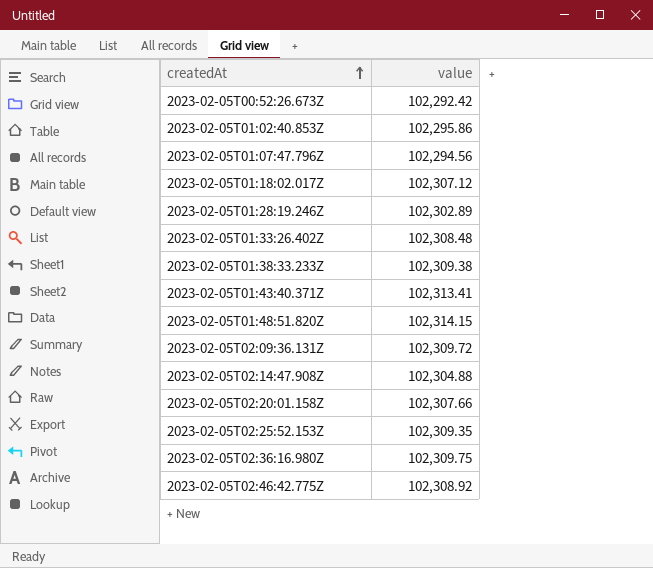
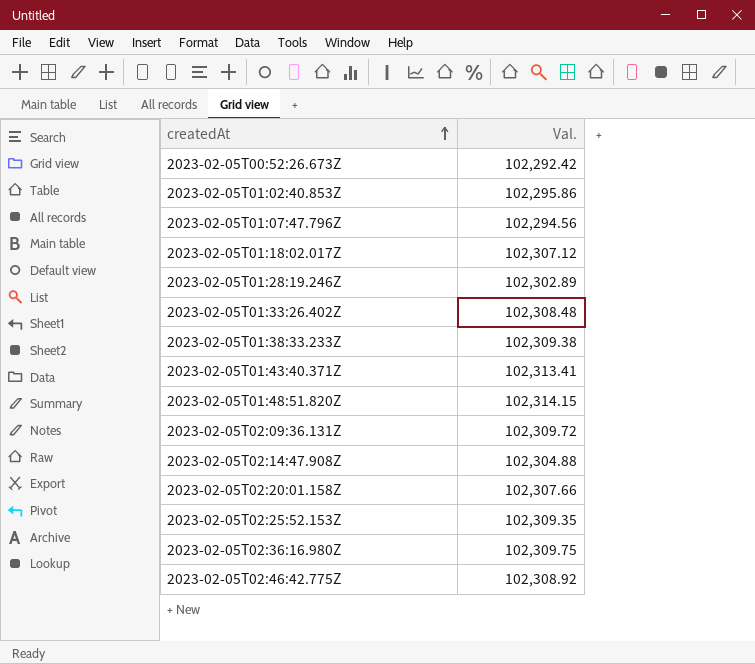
column name: value -> Val.

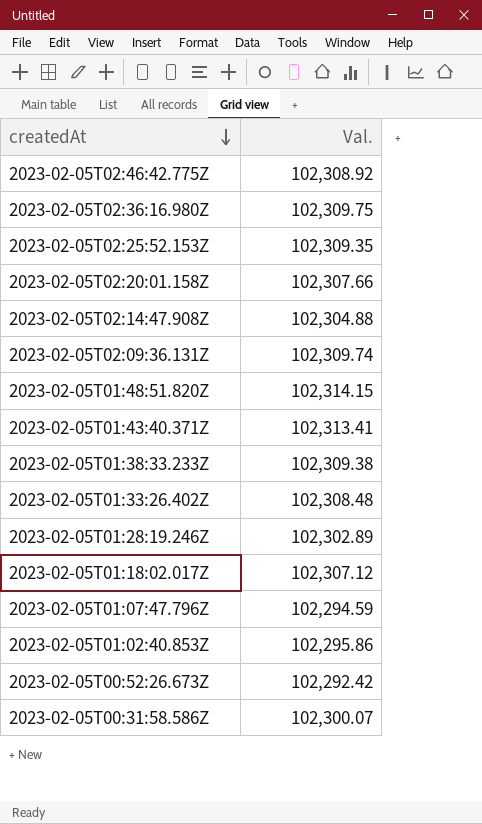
row order: createdAt ascending -> createdAt descending
2023-02-05T02:09:36.131Z | Val.: 102,309.72 -> 102,309.74
2023-02-05T01:07:47.796Z | Val.: 102,294.56 -> 102,294.59
row 2023-02-05T00:31:58.586Z: none -> 102,300.07

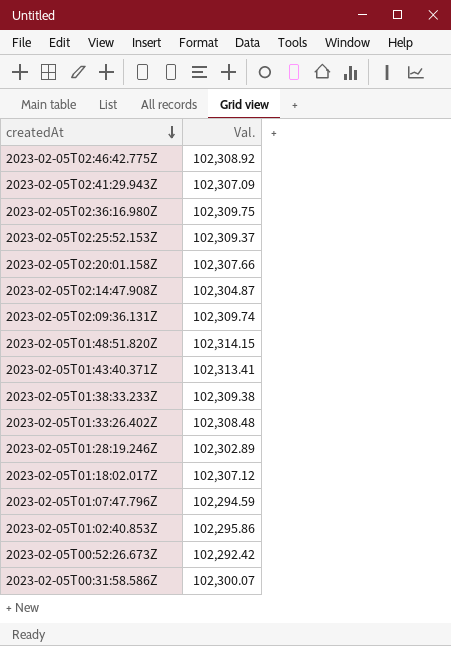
row 2023-02-05T02:41:29.943Z: none -> 102,307.09
2023-02-05T02:25:52.153Z | Val.: 102,309.35 -> 102,309.37
2023-02-05T02:14:47.908Z | Val.: 102,304.88 -> 102,304.87

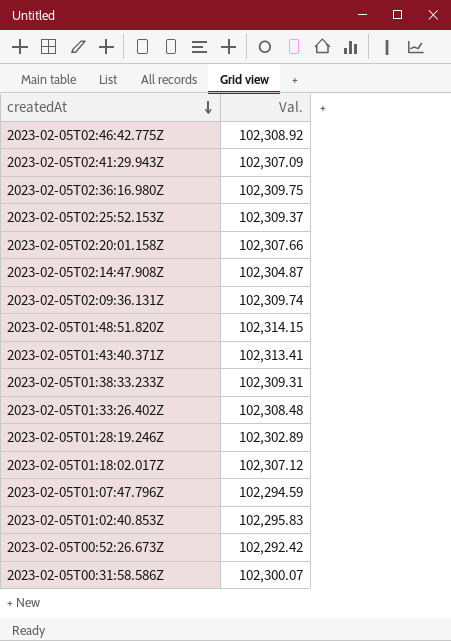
2023-02-05T01:38:33.233Z | Val.: 102,309.38 -> 102,309.31
2023-02-05T01:02:40.853Z | Val.: 102,295.86 -> 102,295.83

